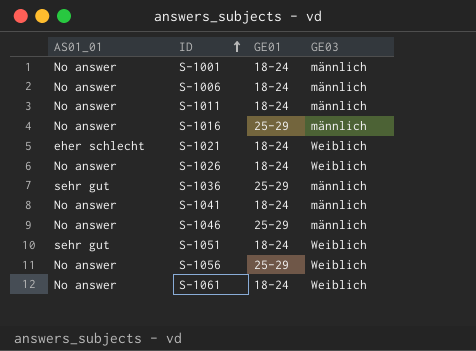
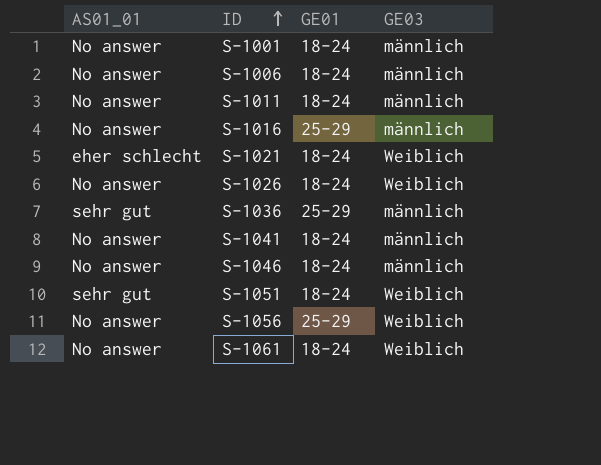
S-1046 | GE01: 25-29 -> 18-24

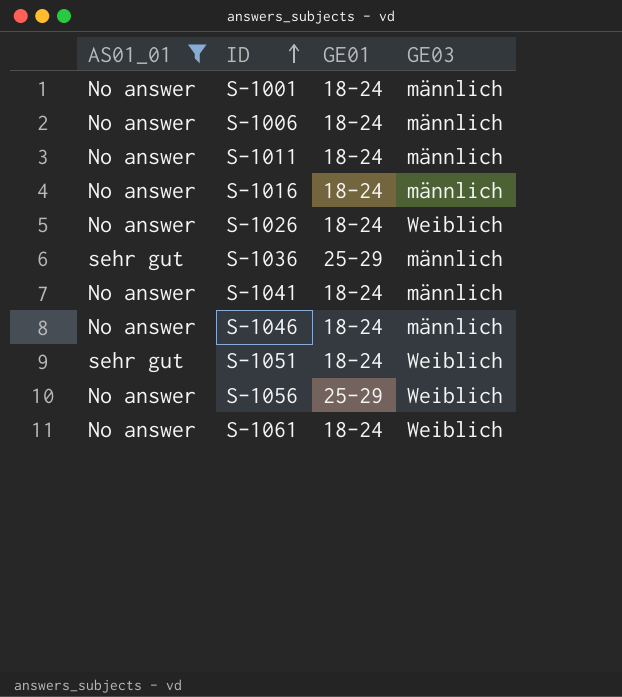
filter: none -> AS01_01 != eher schlecht
S-1016 | GE01: 25-29 -> 18-24

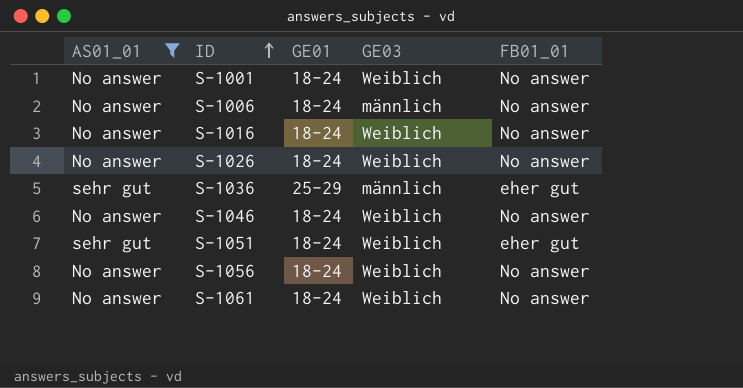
column FB01_01 | position: none -> 5
row S-1011: No answer | 18-24 | männlich -> none
row S-1041: No answer | 18-24 | männlich -> none
S-1001 | GE03: männlich -> Weiblich
S-1016 | GE03: männlich -> Weiblich
S-1046 | GE03: männlich -> Weiblich
S-1056 | GE01: 25-29 -> 18-24

